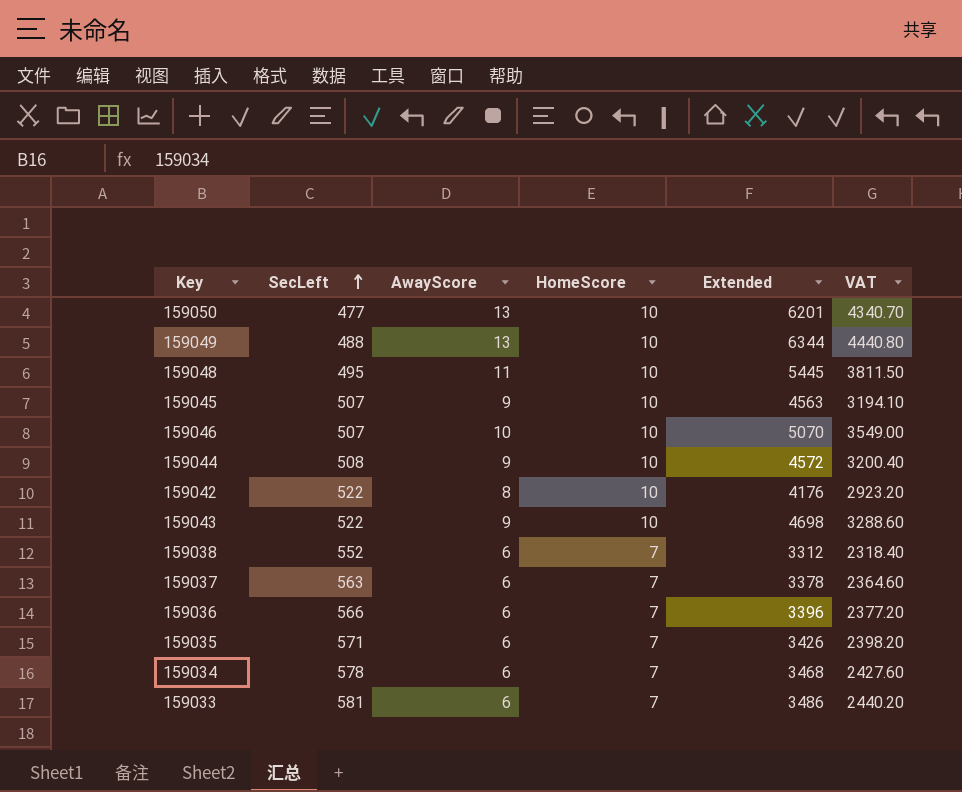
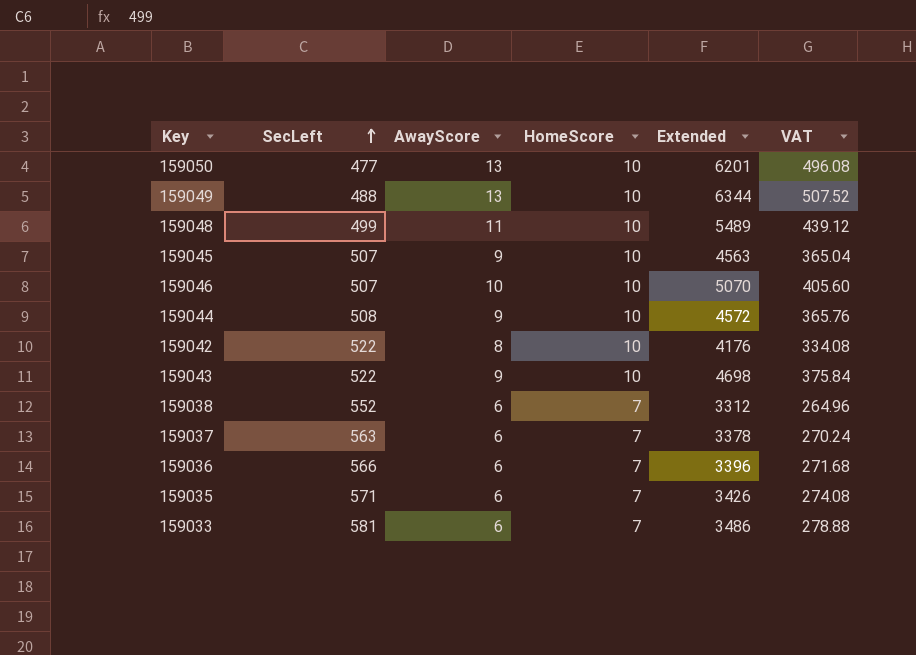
column VAT | formula: [Extended] * 0.7 -> [Extended] * 0.08
row 159034: 578 | 6 | 7 | 3468 | 2427.60 -> none
159048 | SecLeft: 495 -> 499
159048 | Extended: 5445 -> 5489

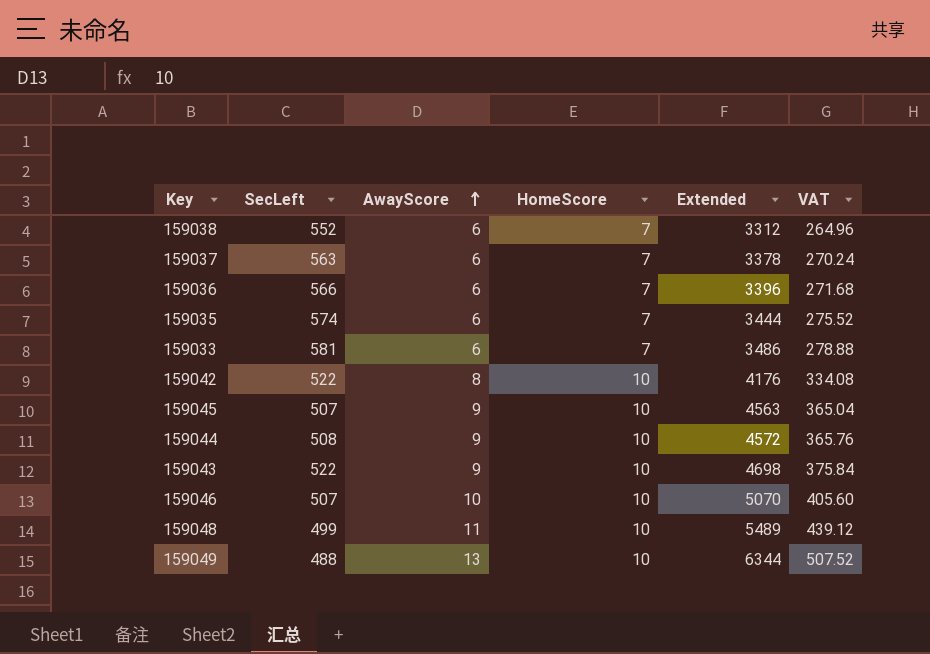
row order: SecLeft ascending -> AwayScore ascending
row 159050: 477 | 13 | 10 | 6201 | 496.08 -> none
159035 | SecLeft: 571 -> 574
159035 | Extended: 3426 -> 3444
159035 | VAT: 274.08 -> 275.52

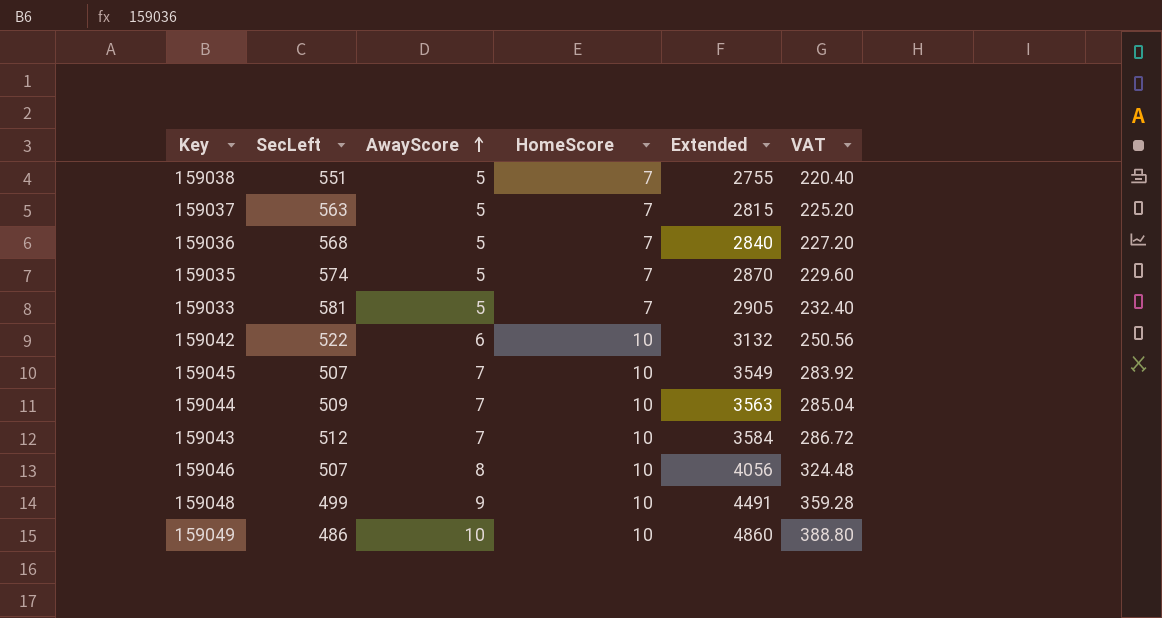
159038 | SecLeft: 552 -> 551
159038 | AwayScore: 6 -> 5
159038 | Extended: 3312 -> 2755
159038 | VAT: 264.96 -> 220.40
159037 | AwayScore: 6 -> 5
159037 | Extended: 3378 -> 2815
159037 | VAT: 270.24 -> 225.20
159036 | SecLeft: 566 -> 568
159036 | AwayScore: 6 -> 5
159036 | Extended: 3396 -> 2840
159036 | VAT: 271.68 -> 227.20
159035 | AwayScore: 6 -> 5
159035 | Extended: 3444 -> 2870
159035 | VAT: 275.52 -> 229.60
159033 | AwayScore: 6 -> 5
159033 | Extended: 3486 -> 2905
159033 | VAT: 278.88 -> 232.40
159042 | AwayScore: 8 -> 6
159042 | Extended: 4176 -> 3132
159042 | VAT: 334.08 -> 250.56
159045 | AwayScore: 9 -> 7
159045 | Extended: 4563 -> 3549
159045 | VAT: 365.04 -> 283.92
159044 | SecLeft: 508 -> 509
159044 | AwayScore: 9 -> 7
159044 | Extended: 4572 -> 3563
159044 | VAT: 365.76 -> 285.04
159043 | SecLeft: 522 -> 512
159043 | AwayScore: 9 -> 7
159043 | Extended: 4698 -> 3584
159043 | VAT: 375.84 -> 286.72
159046 | AwayScore: 10 -> 8
159046 | Extended: 5070 -> 4056
159046 | VAT: 405.60 -> 324.48
159048 | AwayScore: 11 -> 9
159048 | Extended: 5489 -> 4491
159048 | VAT: 439.12 -> 359.28
159049 | SecLeft: 488 -> 486
159049 | AwayScore: 13 -> 10
159049 | Extended: 6344 -> 4860
159049 | VAT: 507.52 -> 388.80

